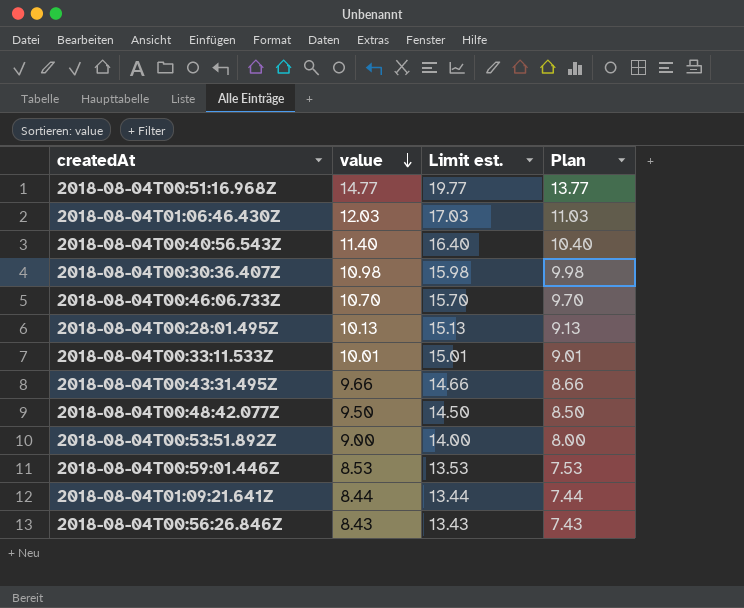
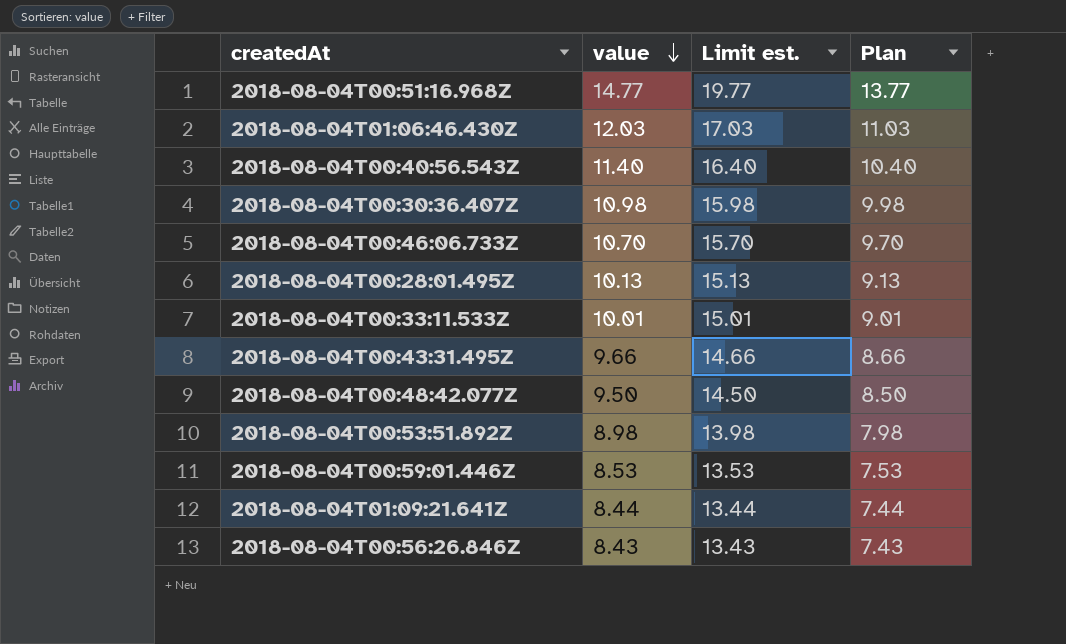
2018-08-04T00:53:51.892Z | value: 9.00 -> 8.98
2018-08-04T00:53:51.892Z | Limit est.: 14.00 -> 13.98
2018-08-04T00:53:51.892Z | Plan: 8.00 -> 7.98

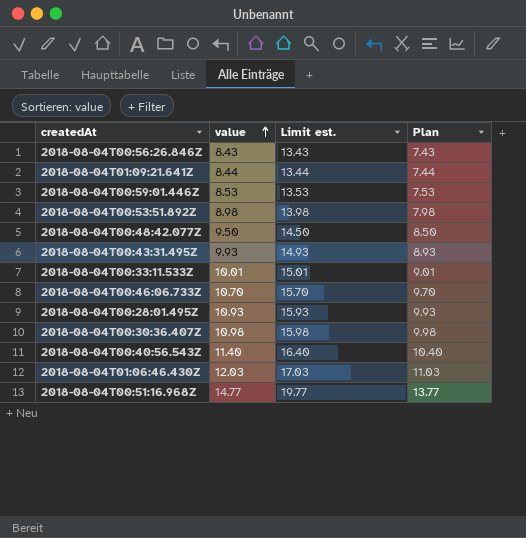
row order: value descending -> value ascending
2018-08-04T00:43:31.495Z | value: 9.66 -> 9.93
2018-08-04T00:43:31.495Z | Limit est.: 14.66 -> 14.93
2018-08-04T00:43:31.495Z | Plan: 8.66 -> 8.93
2018-08-04T00:28:01.495Z | value: 10.13 -> 10.93
2018-08-04T00:28:01.495Z | Limit est.: 15.13 -> 15.93
2018-08-04T00:28:01.495Z | Plan: 9.13 -> 9.93

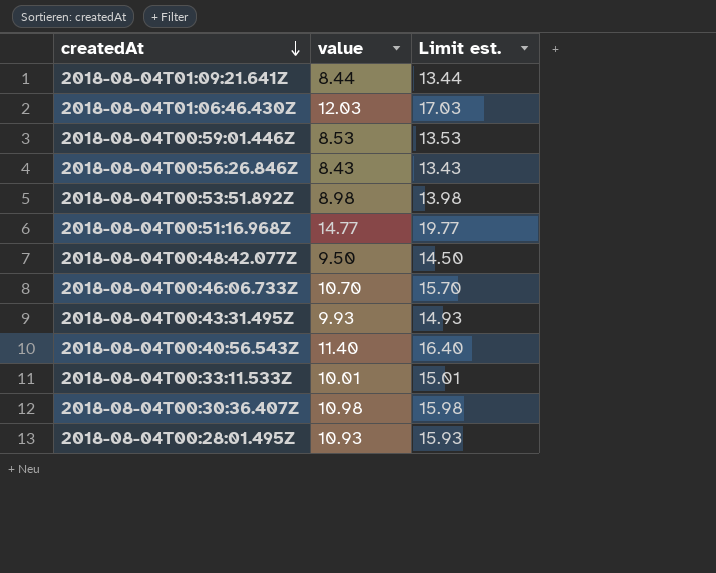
row order: value ascending -> createdAt descending
column Plan | formula: [value] - 1 -> none

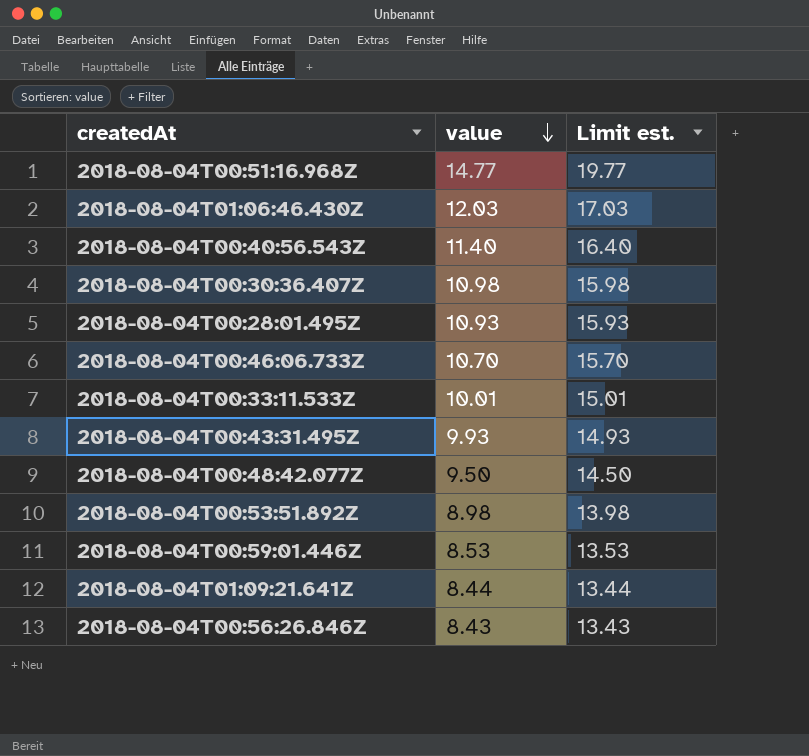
row order: createdAt descending -> value descending

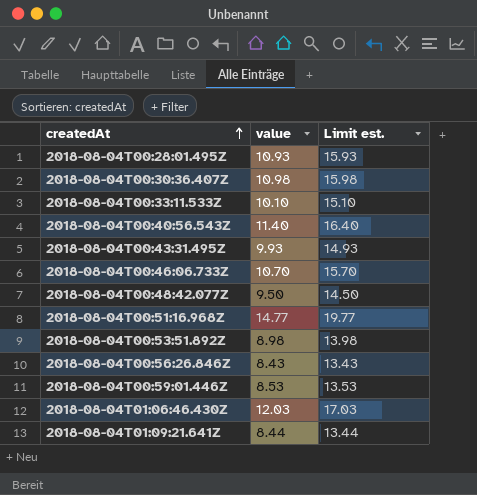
row order: value descending -> createdAt ascending
2018-08-04T00:33:11.533Z | value: 10.01 -> 10.10
2018-08-04T00:33:11.533Z | Limit est.: 15.01 -> 15.10

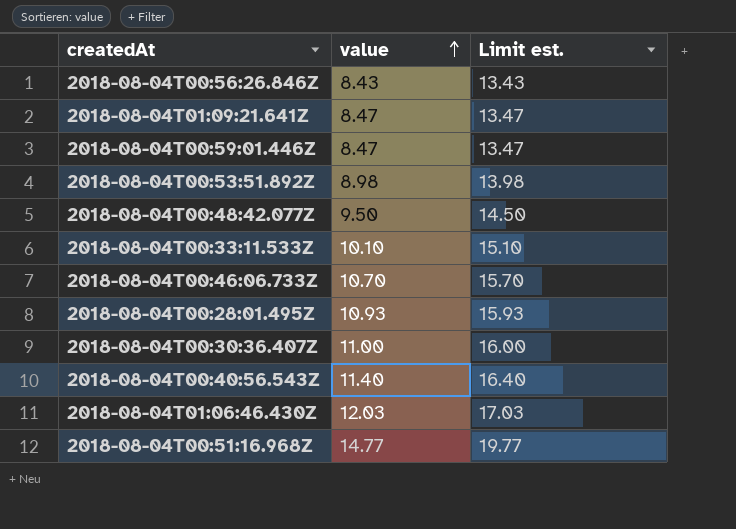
row order: createdAt ascending -> value ascending
row 2018-08-04T00:43:31.495Z: 9.93 | 14.93 -> none
2018-08-04T01:09:21.641Z | value: 8.44 -> 8.47
2018-08-04T01:09:21.641Z | Limit est.: 13.44 -> 13.47
2018-08-04T00:59:01.446Z | value: 8.53 -> 8.47
2018-08-04T00:59:01.446Z | Limit est.: 13.53 -> 13.47
2018-08-04T00:30:36.407Z | value: 10.98 -> 11.00
2018-08-04T00:30:36.407Z | Limit est.: 15.98 -> 16.00

